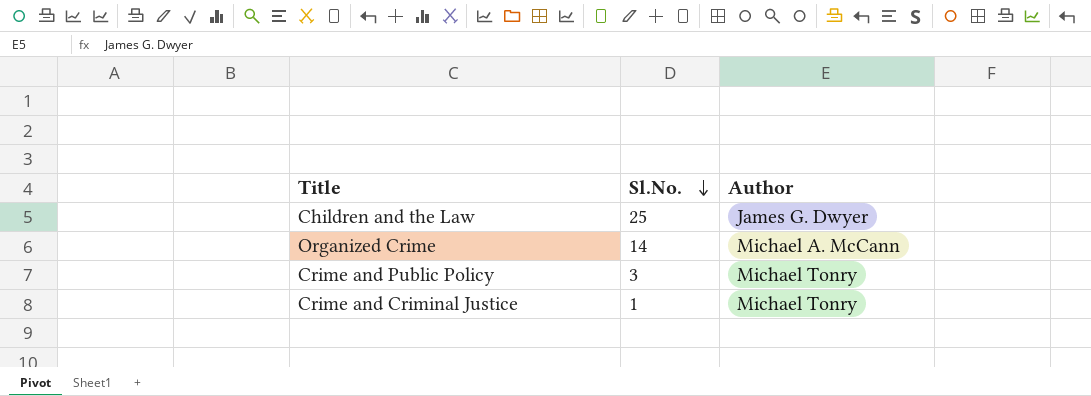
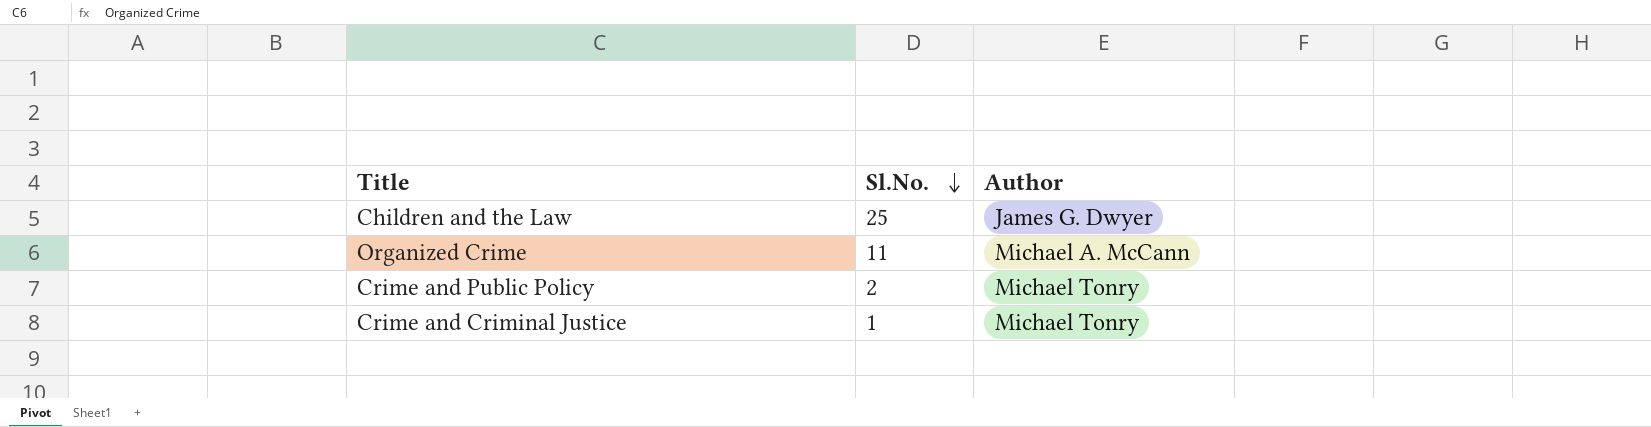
Organized Crime | Sl.No.: 14 -> 11
Crime and Public Policy | Sl.No.: 3 -> 2

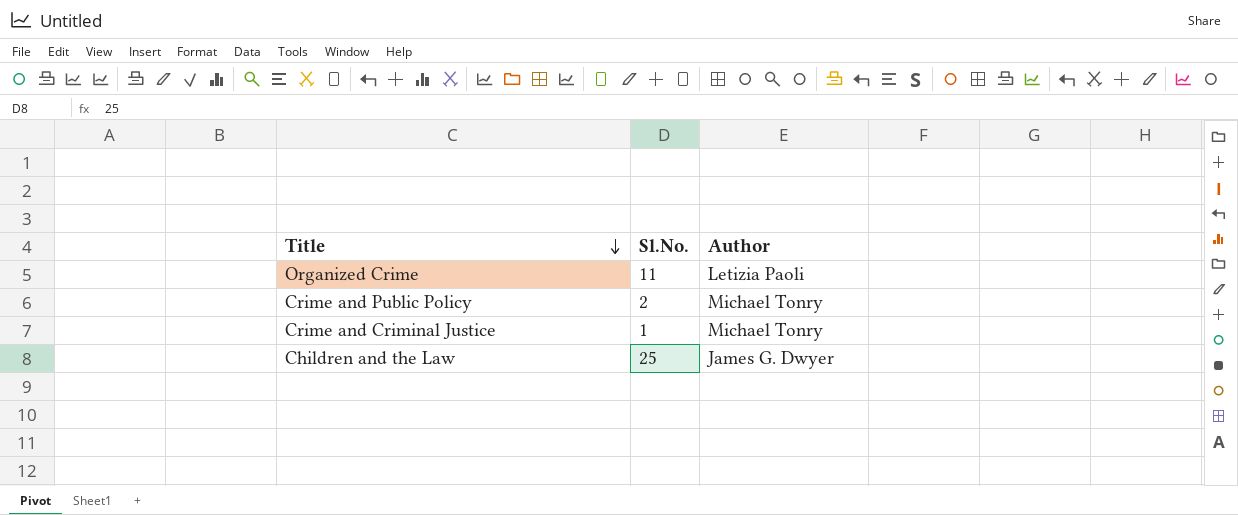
row order: Sl.No. descending -> Title descending
Organized Crime | Author: Michael A. McCann -> Letizia Paoli

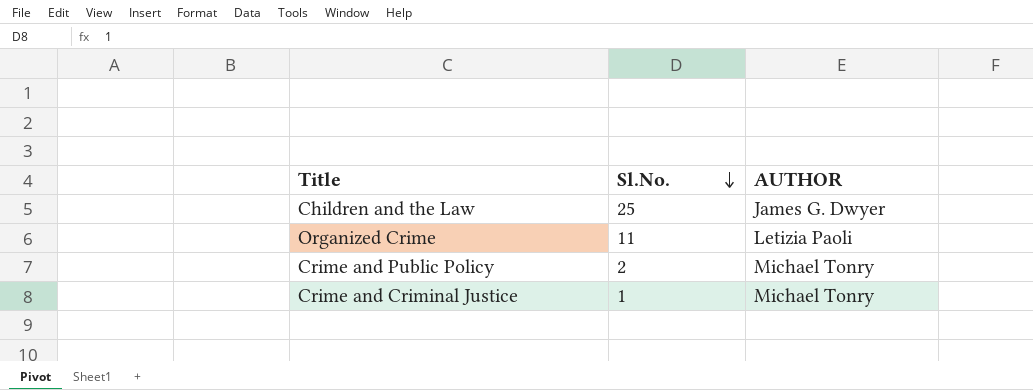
row order: Title descending -> Sl.No. descending
column name: Author -> AUTHOR

